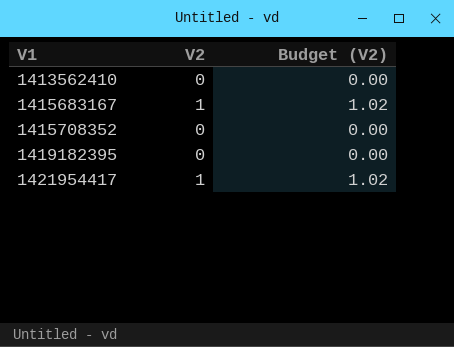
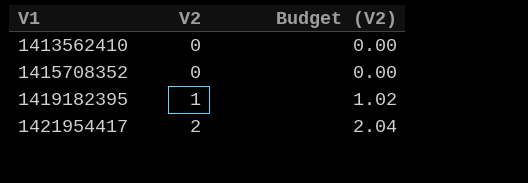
row 1415683167: 1 | 1.02 -> none
1419182395 | V2: 0 -> 1
1419182395 | Budget (V2): 0.00 -> 1.02
1421954417 | V2: 1 -> 2
1421954417 | Budget (V2): 1.02 -> 2.04

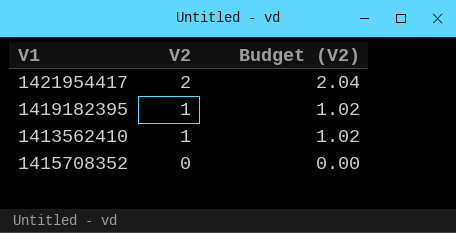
row order: V1 ascending -> V2 descending
1413562410 | V2: 0 -> 1
1413562410 | Budget (V2): 0.00 -> 1.02

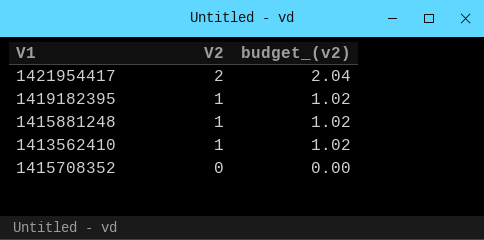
column name: Budget (V2) -> budget_(v2)
row 1415881248: none -> 1 | 1.02

